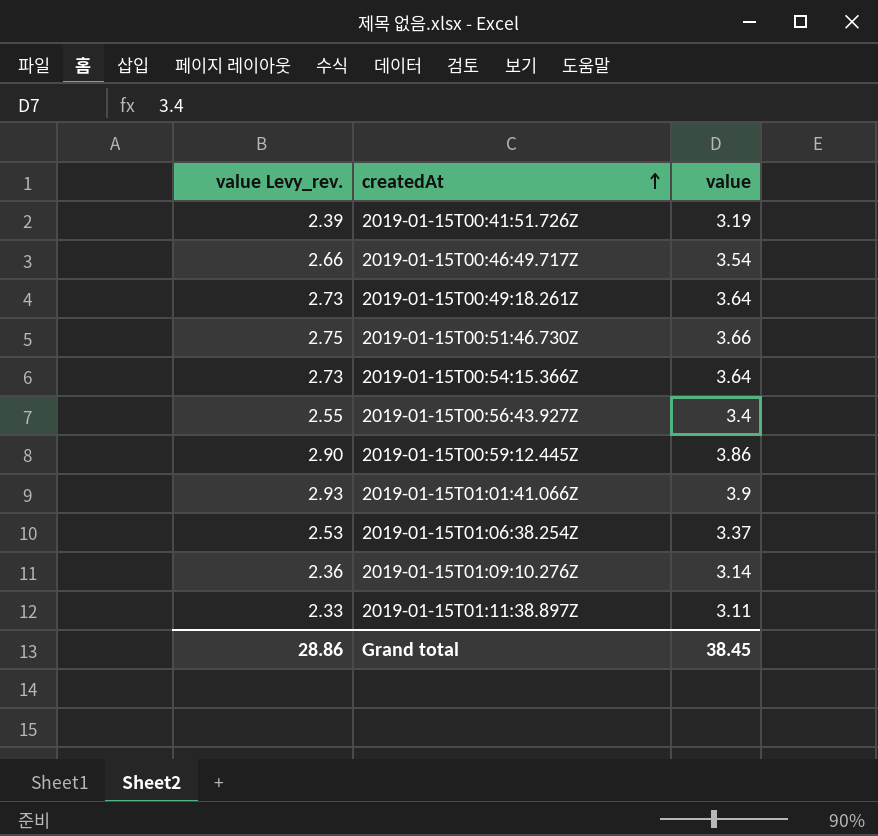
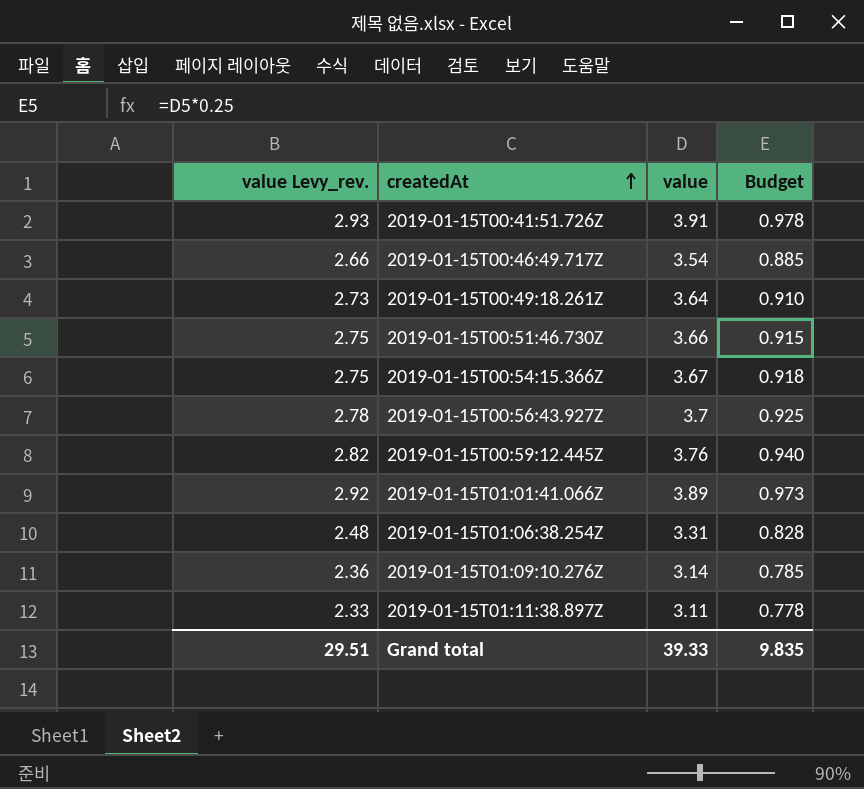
column Budget | formula: none -> [value] * 0.25
2019-01-15T00:41:51.726Z | value Levy_rev.: 2.39 -> 2.93
2019-01-15T00:41:51.726Z | value: 3.19 -> 3.91
2019-01-15T00:54:15.366Z | value Levy_rev.: 2.73 -> 2.75
2019-01-15T00:54:15.366Z | value: 3.64 -> 3.67
2019-01-15T00:56:43.927Z | value Levy_rev.: 2.55 -> 2.78
2019-01-15T00:56:43.927Z | value: 3.4 -> 3.7
2019-01-15T00:59:12.445Z | value Levy_rev.: 2.90 -> 2.82
2019-01-15T00:59:12.445Z | value: 3.86 -> 3.76
2019-01-15T01:01:41.066Z | value Levy_rev.: 2.93 -> 2.92
2019-01-15T01:01:41.066Z | value: 3.9 -> 3.89
2019-01-15T01:06:38.254Z | value Levy_rev.: 2.53 -> 2.48
2019-01-15T01:06:38.254Z | value: 3.37 -> 3.31
Grand total | value Levy_rev.: 28.86 -> 29.51
Grand total | value: 38.45 -> 39.33

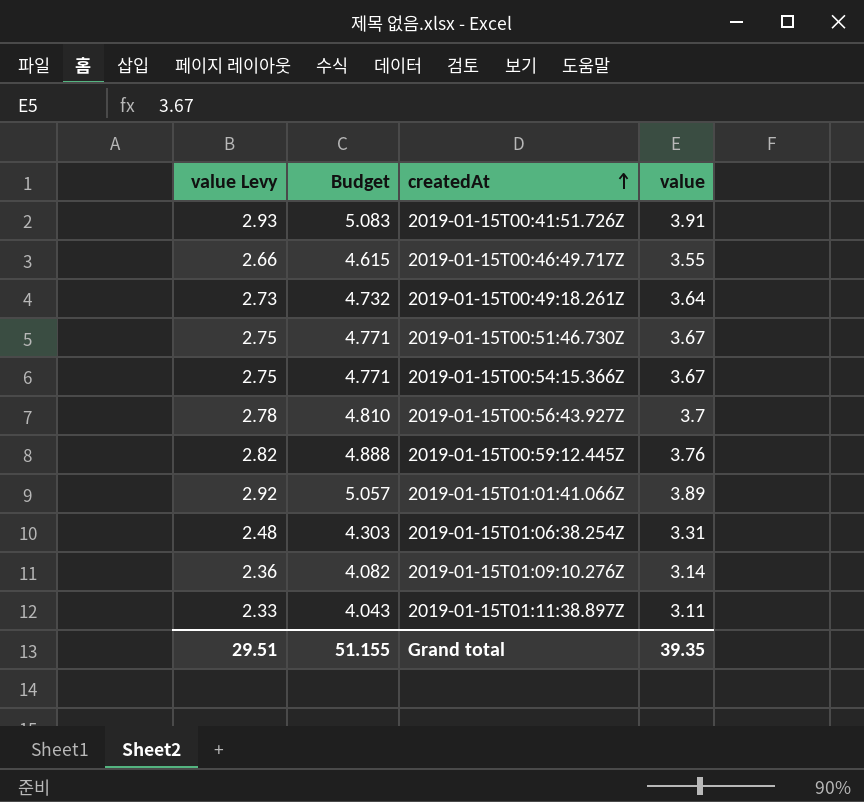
column name: value Levy_rev. -> value Levy
column Budget | formula: [value] * 0.25 -> [value] * 1.3
column Budget | position: 4 -> 2
2019-01-15T00:46:49.717Z | value: 3.54 -> 3.55
2019-01-15T00:51:46.730Z | value: 3.66 -> 3.67
Grand total | Budget: 9.835 -> 51.155
Grand total | value: 39.33 -> 39.35

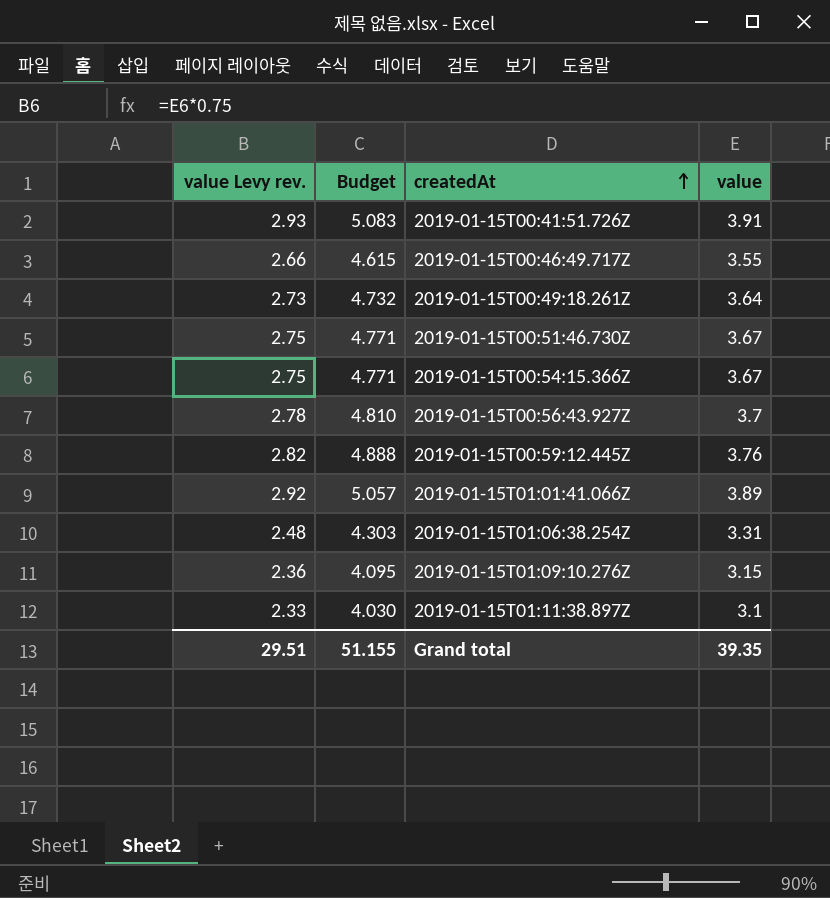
column name: value Levy -> value Levy rev.
2019-01-15T01:09:10.276Z | Budget: 4.082 -> 4.095
2019-01-15T01:09:10.276Z | value: 3.14 -> 3.15
2019-01-15T01:11:38.897Z | Budget: 4.043 -> 4.030
2019-01-15T01:11:38.897Z | value: 3.11 -> 3.1

